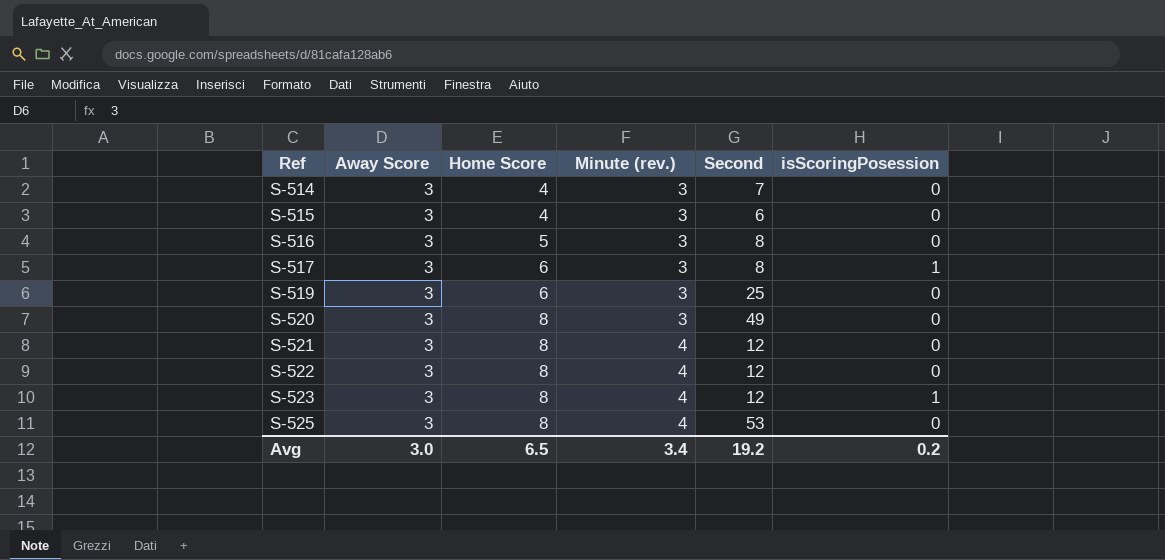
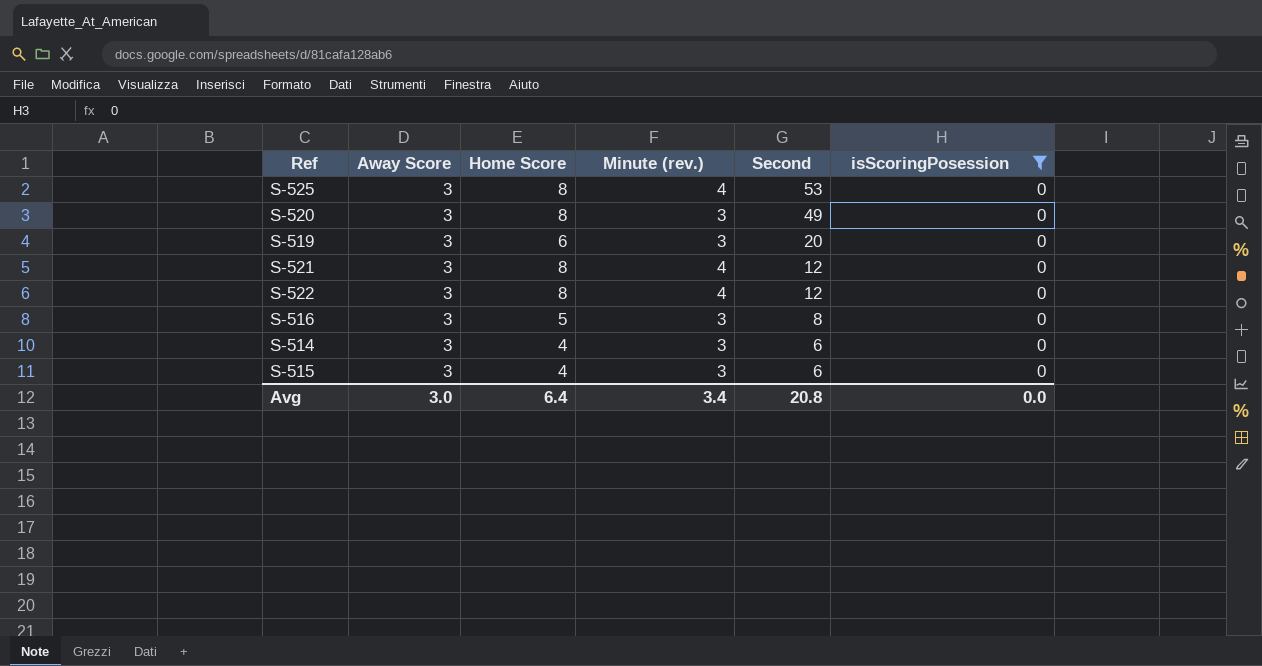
filter: none -> isScoringPosession = 0
row order: Ref ascending -> Second descending
S-519 | Second: 25 -> 20
S-514 | Second: 7 -> 6
Avg | Home Score: 6.5 -> 6.4
Avg | Second: 19.2 -> 20.8
Avg | isScoringPosession: 0.2 -> 0.0

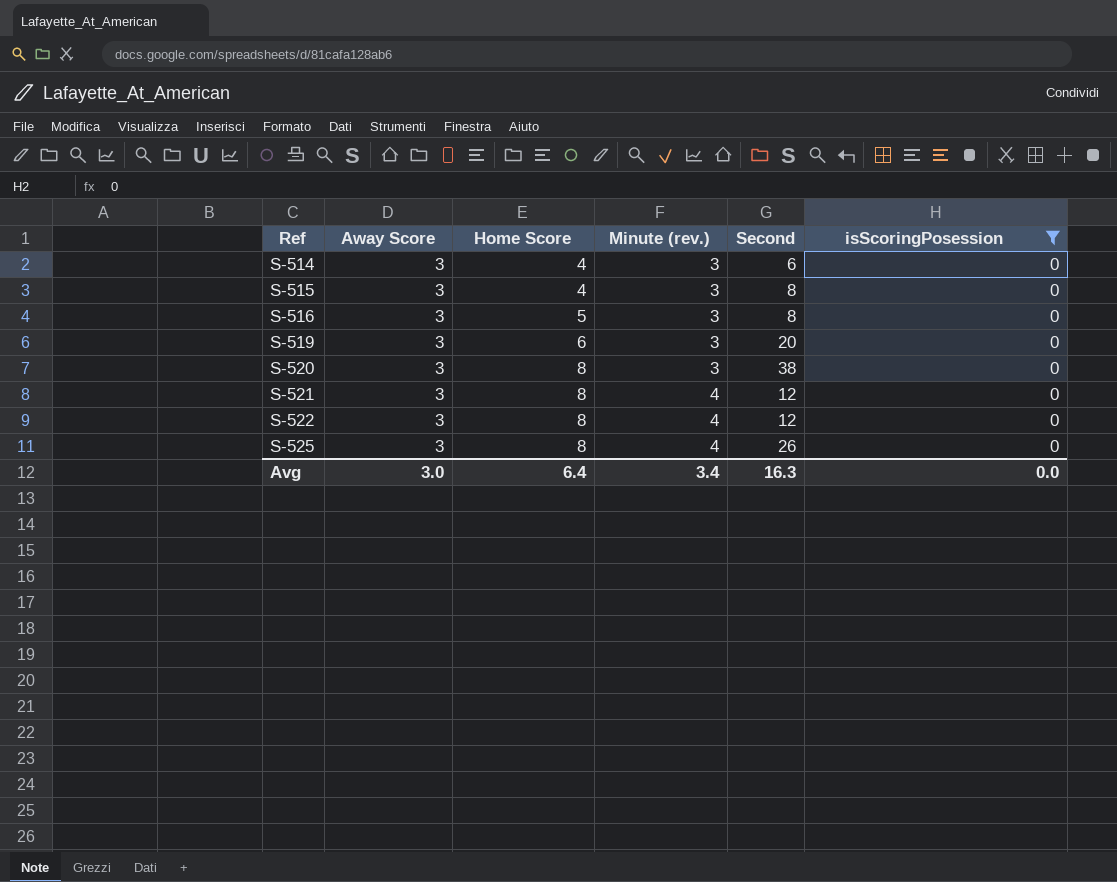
row order: Second descending -> Ref ascending
S-515 | Second: 6 -> 8
S-520 | Second: 49 -> 38
S-525 | Second: 53 -> 26
Avg | Second: 20.8 -> 16.3

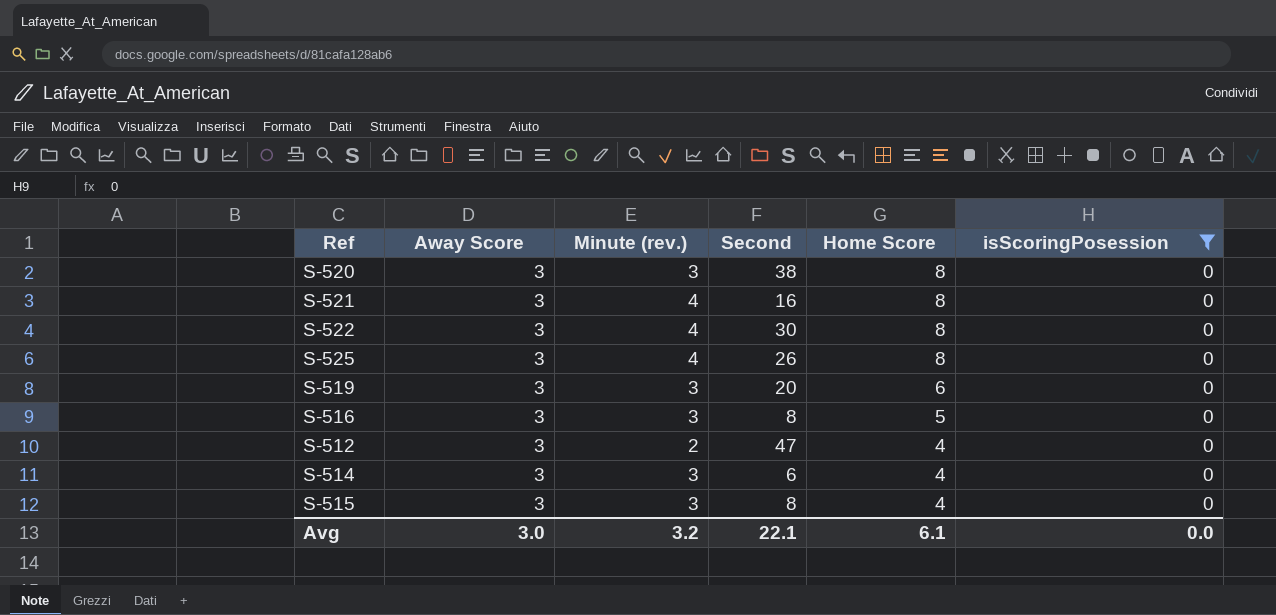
row order: Ref ascending -> Home Score descending
column Home Score | position: 3 -> 5
S-521 | Second: 12 -> 16
S-522 | Second: 12 -> 30
row S-512: none -> 3 | 2 | 47 | 4 | 0
Avg | Minute (rev.): 3.4 -> 3.2
Avg | Second: 16.3 -> 22.1
Avg | Home Score: 6.4 -> 6.1

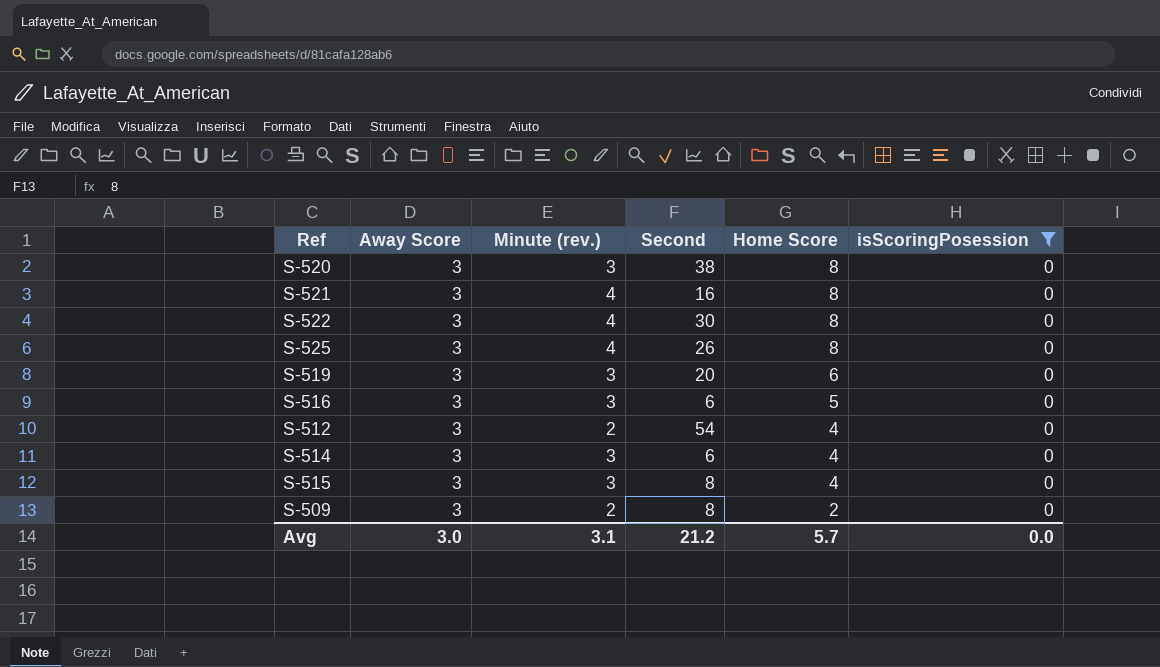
S-516 | Second: 8 -> 6
S-512 | Second: 47 -> 54
row S-509: none -> 3 | 2 | 8 | 2 | 0
Avg | Minute (rev.): 3.2 -> 3.1
Avg | Second: 22.1 -> 21.2
Avg | Home Score: 6.1 -> 5.7

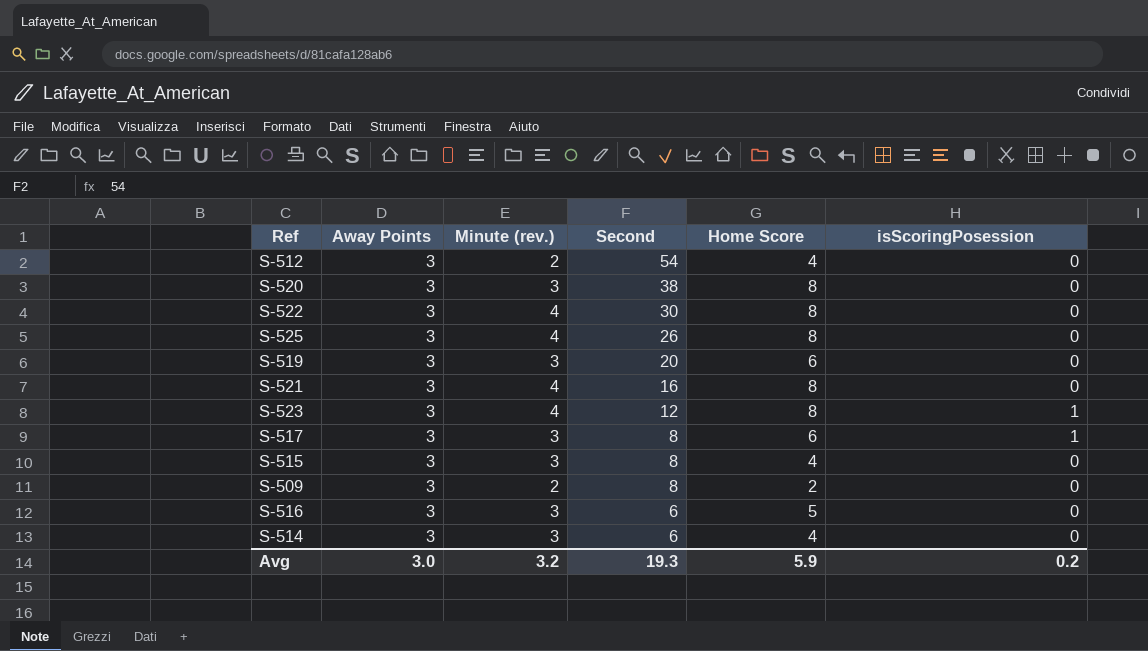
filter: isScoringPosession = 0 -> none
row order: Home Score descending -> Second descending
column name: Away Score -> Away Points
Avg | Minute (rev.): 3.1 -> 3.2
Avg | Second: 21.2 -> 19.3
Avg | Home Score: 5.7 -> 5.9
Avg | isScoringPosession: 0.0 -> 0.2

